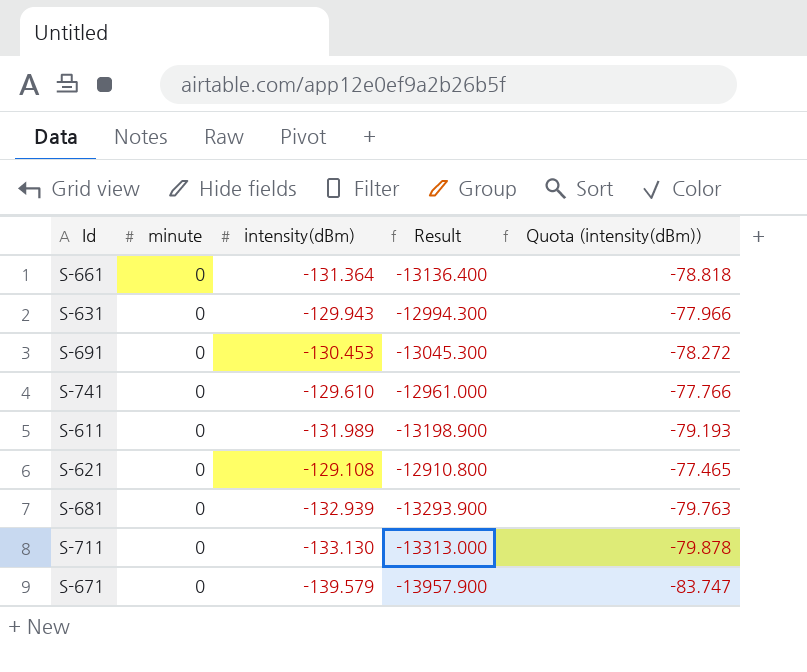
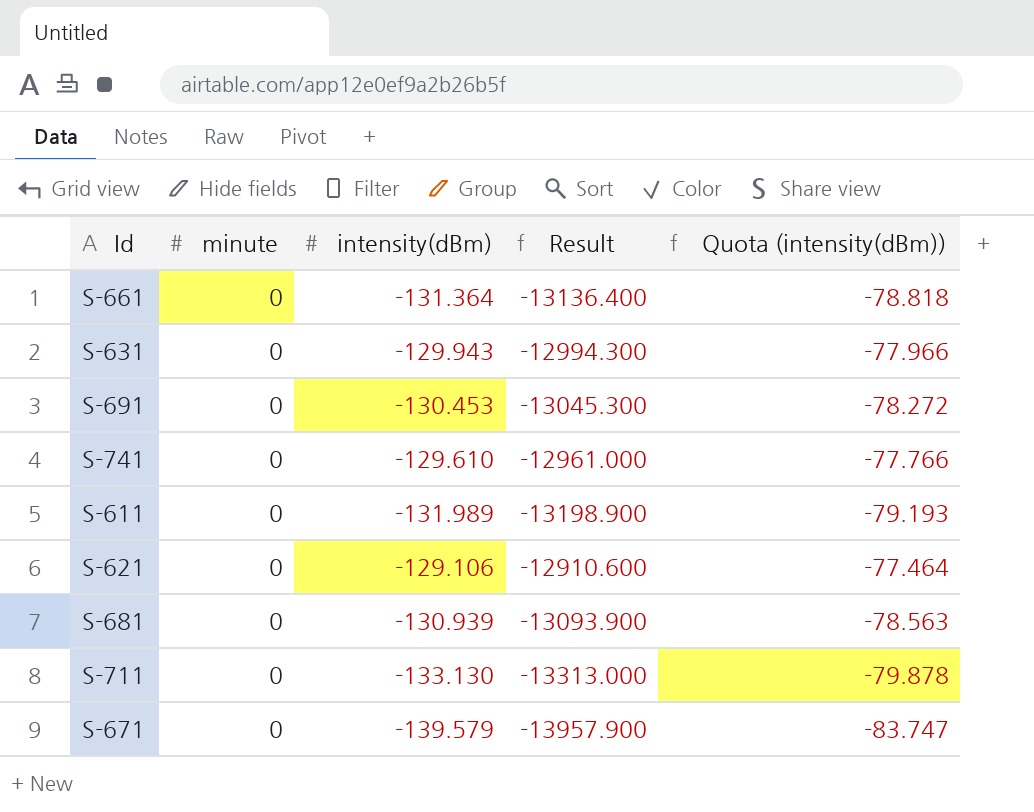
S-621 | intensity(dBm): -129.108 -> -129.106
S-621 | Result: -12910.800 -> -12910.600
S-621 | Quota (intensity(dBm)): -77.465 -> -77.464
S-681 | intensity(dBm): -132.939 -> -130.939
S-681 | Result: -13293.900 -> -13093.900
S-681 | Quota (intensity(dBm)): -79.763 -> -78.563

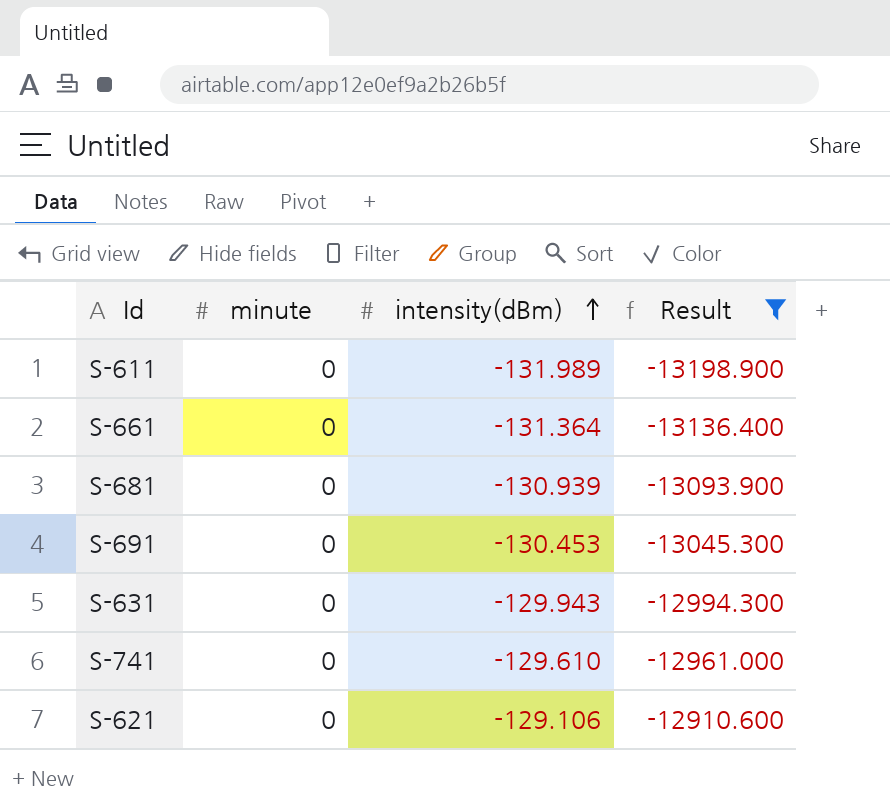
filter: none -> Result >= -13198.900
row order: none -> intensity(dBm) ascending
column Quota (intensity(dBm)) | formula: [intensity(dBm)] * 0.6 -> none

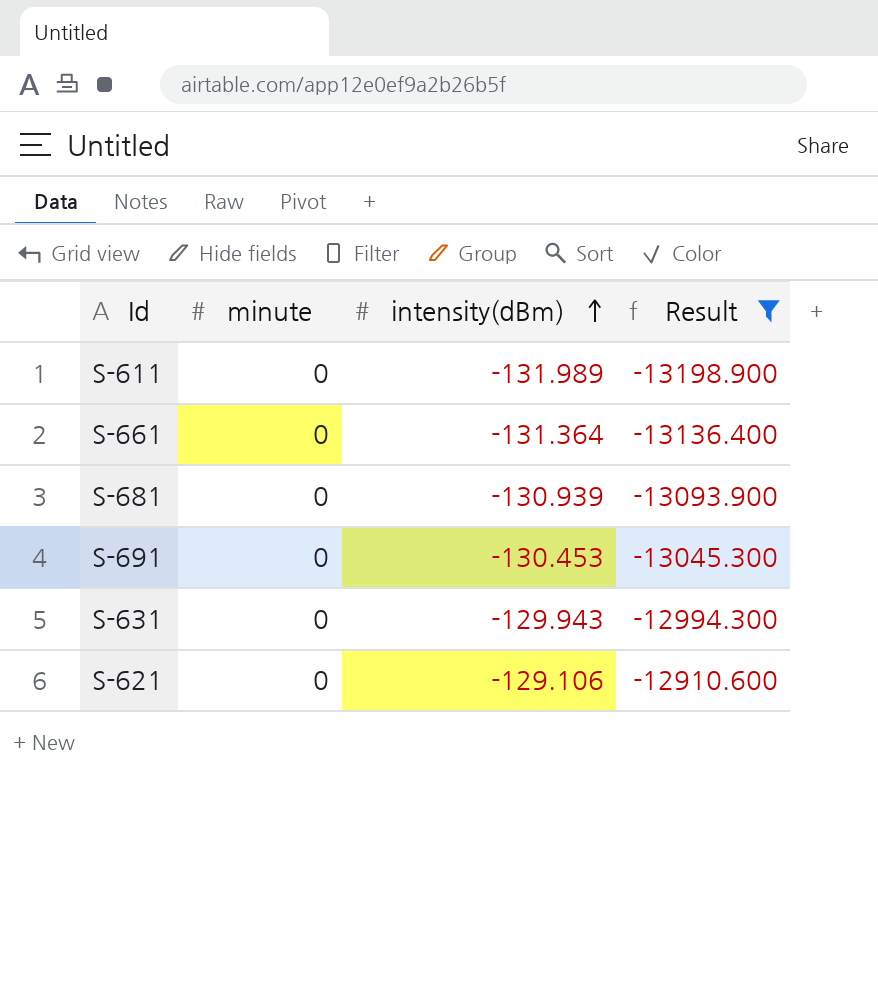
row S-741: 0 | -129.610 | -12961.000 -> none

